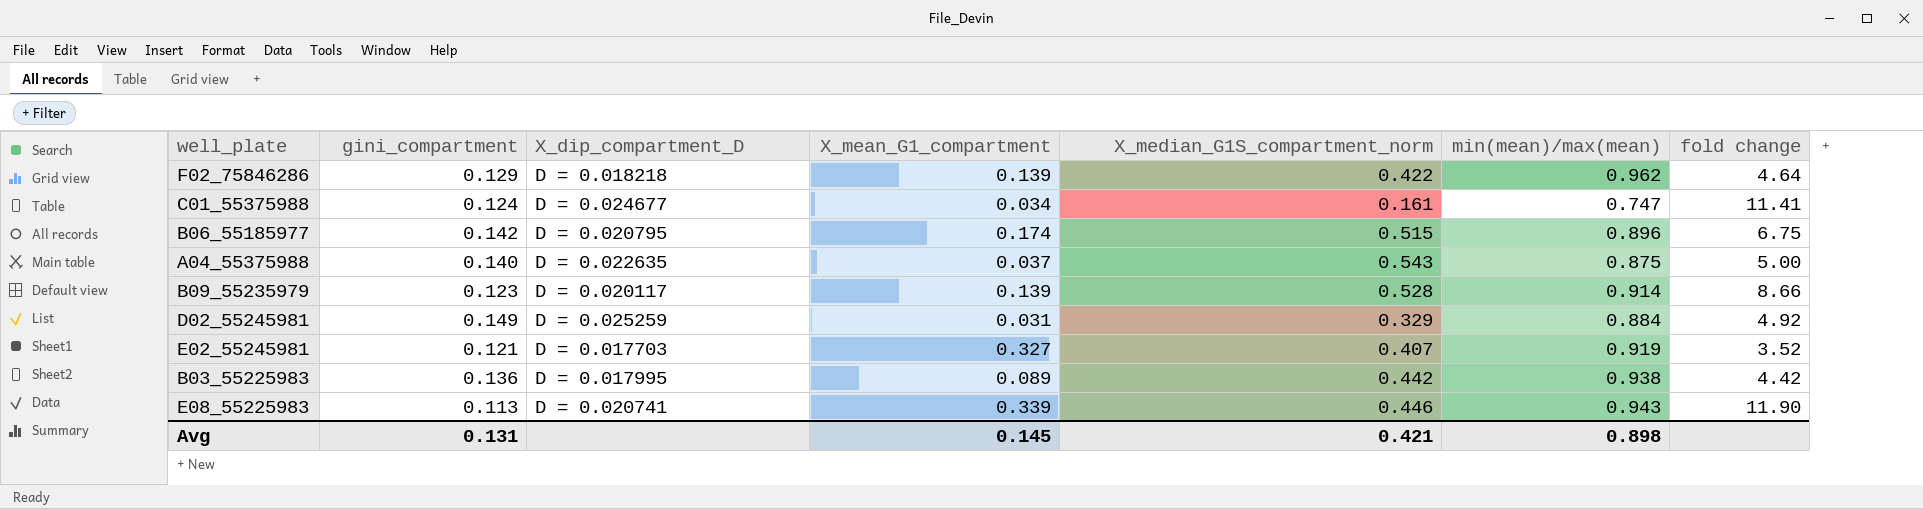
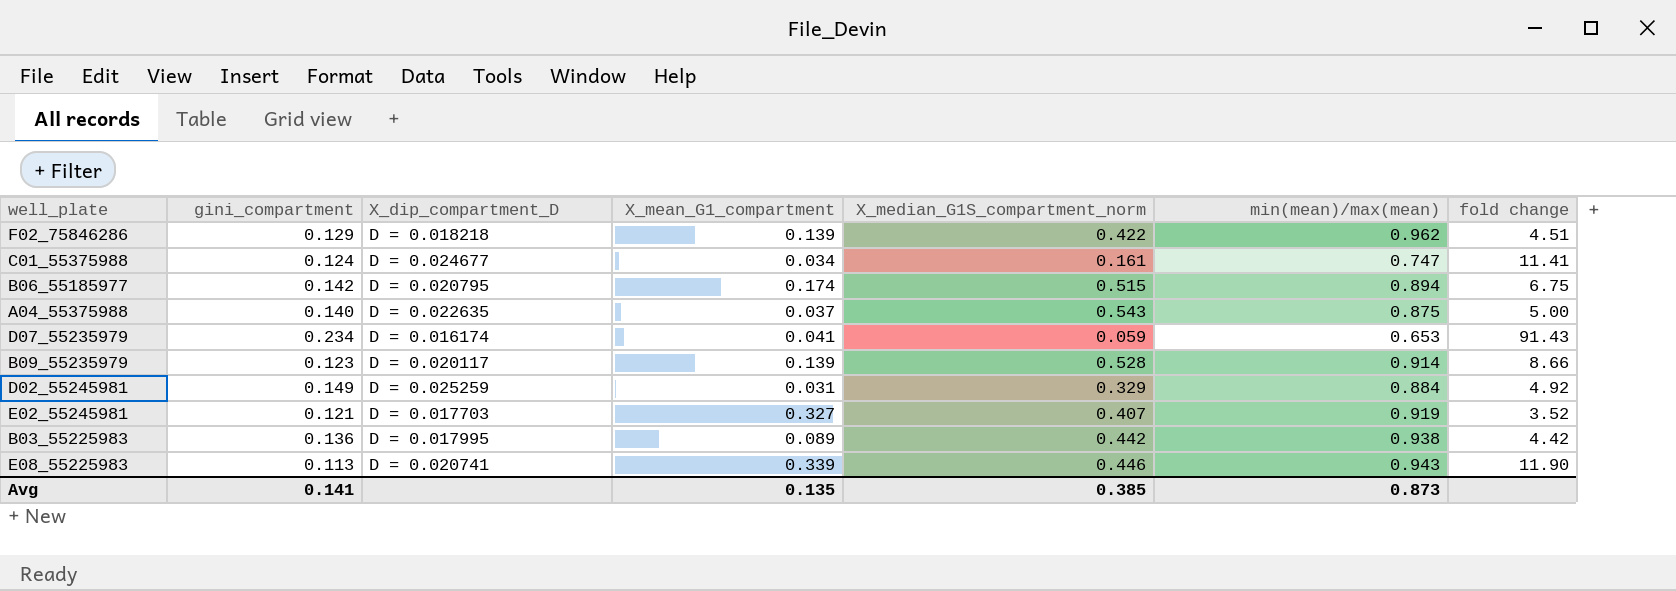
F02_75846286 | fold change: 4.64 -> 4.51
B06_55185977 | min(mean)/max(mean): 0.896 -> 0.894
row D07_55235979: none -> 0.234 | D = 0.016174 | 0.041 | 0.059 | 0.653 | 91.43
Avg | gini_compartment: 0.131 -> 0.141
Avg | X_mean_G1_compartment: 0.145 -> 0.135
Avg | X_median_G1S_compartment_norm: 0.421 -> 0.385
Avg | min(mean)/max(mean): 0.898 -> 0.873

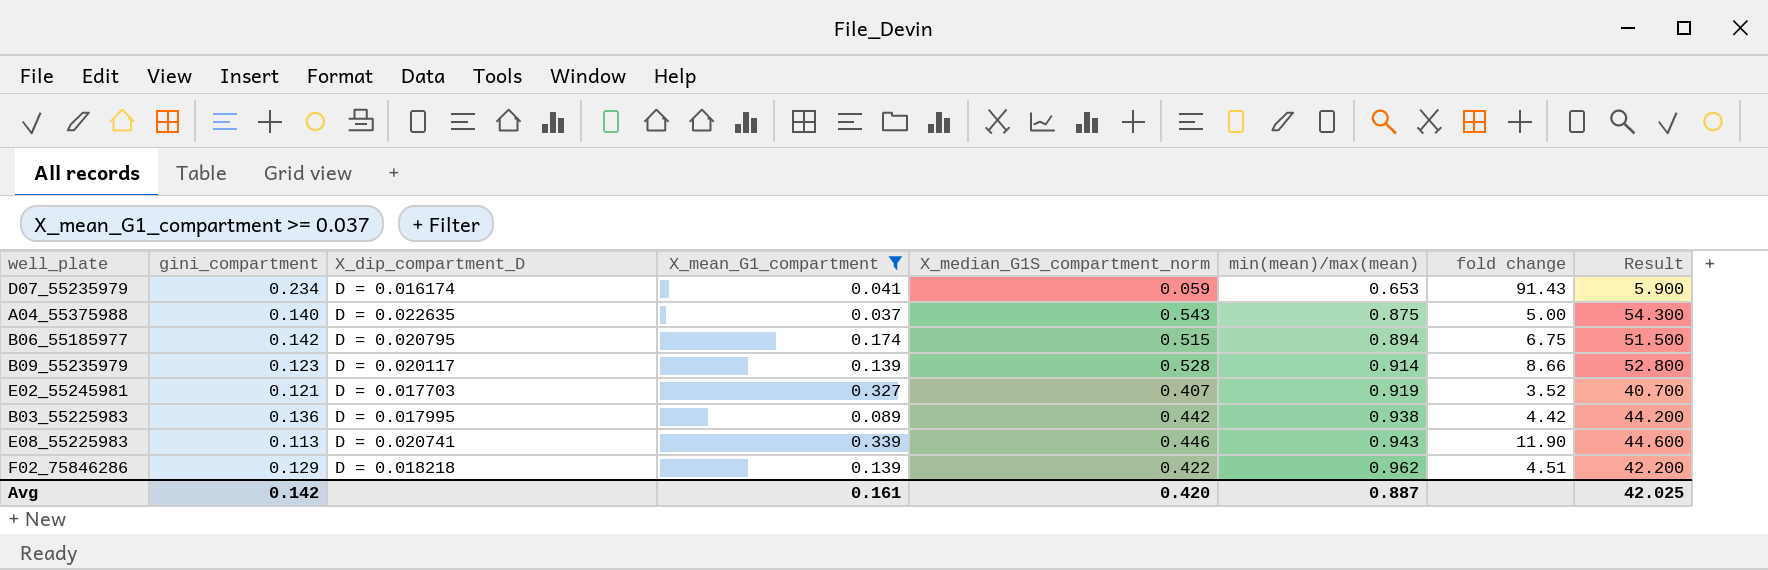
filter: none -> X_mean_G1_compartment >= 0.037
row order: none -> min(mean)/max(mean) ascending
column Result | formula: none -> [X_median_G1S_compartment_norm] * 100
Avg | gini_compartment: 0.141 -> 0.142
Avg | X_mean_G1_compartment: 0.135 -> 0.161
Avg | X_median_G1S_compartment_norm: 0.385 -> 0.420
Avg | min(mean)/max(mean): 0.873 -> 0.887

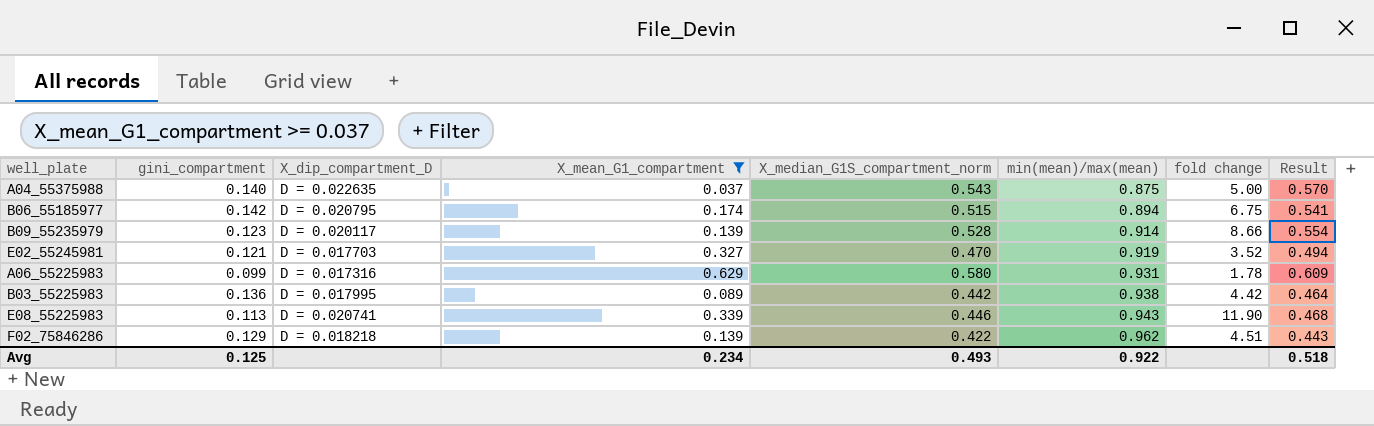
column Result | formula: [X_median_G1S_compartment_norm] * 100 -> [X_median_G1S_compartment_norm] * 1.05
row D07_55235979: 0.234 | D = 0.016174 | 0.041 | 0.059 | 0.653 | 91.43 | 5.900 -> none
E02_55245981 | X_median_G1S_compartment_norm: 0.407 -> 0.470
row A06_55225983: none -> 0.099 | D = 0.017316 | 0.629 | 0.580 | 0.931 | 1.78 | 0.609
Avg | gini_compartment: 0.142 -> 0.125
Avg | X_mean_G1_compartment: 0.161 -> 0.234
Avg | X_median_G1S_compartment_norm: 0.420 -> 0.493
Avg | min(mean)/max(mean): 0.887 -> 0.922
Avg | Result: 42.025 -> 0.518

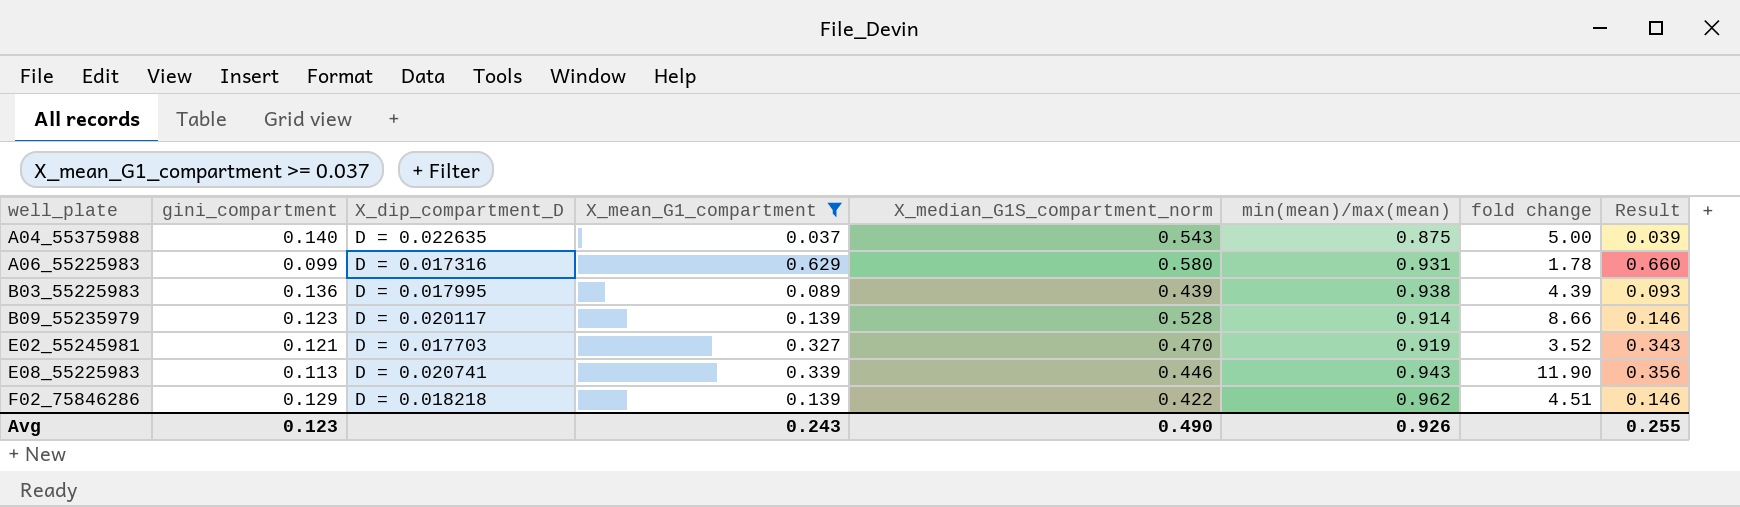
row order: min(mean)/max(mean) ascending -> well_plate ascending
column Result | formula: [X_median_G1S_compartment_norm] * 1.05 -> [X_mean_G1_compartment] * 1.05
row B06_55185977: 0.142 | D = 0.020795 | 0.174 | 0.515 | 0.894 | 6.75 | 0.541 -> none
B03_55225983 | X_median_G1S_compartment_norm: 0.442 -> 0.439
B03_55225983 | fold change: 4.42 -> 4.39
Avg | gini_compartment: 0.125 -> 0.123
Avg | X_mean_G1_compartment: 0.234 -> 0.243
Avg | X_median_G1S_compartment_norm: 0.493 -> 0.490
Avg | min(mean)/max(mean): 0.922 -> 0.926
Avg | Result: 0.518 -> 0.255

